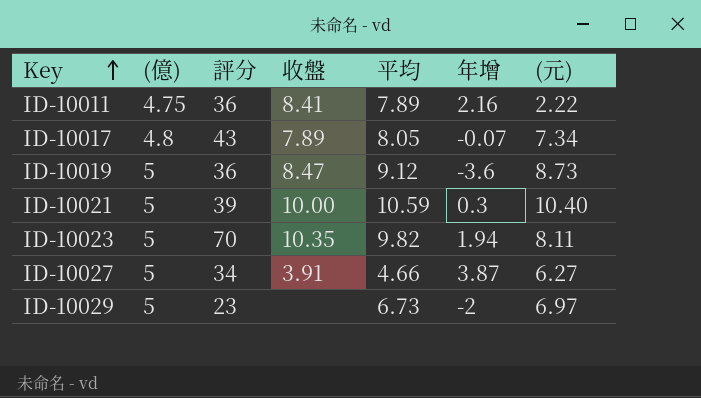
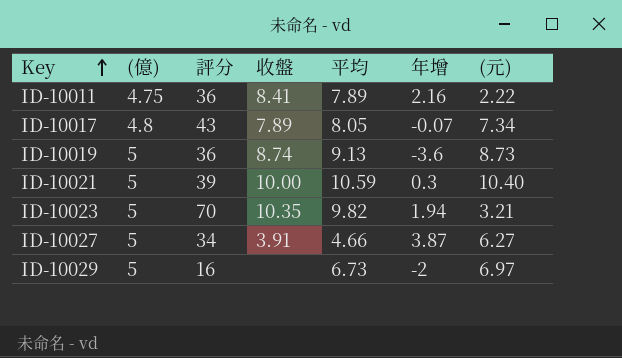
ID-10019 | 收盤: 8.47 -> 8.74
ID-10019 | 平均: 9.12 -> 9.13
ID-10023 | (元): 8.11 -> 3.21
ID-10029 | 評分: 23 -> 16

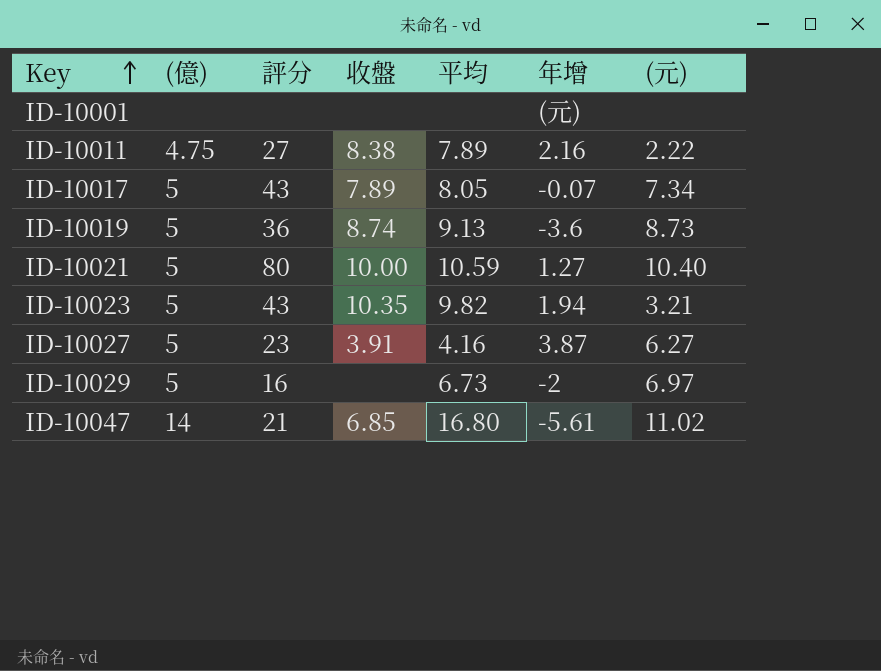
row ID-10001: none -> none | none | none | none | (元) | none
ID-10011 | 評分: 36 -> 27
ID-10011 | 收盤: 8.41 -> 8.38
ID-10017 | (億): 4.8 -> 5
ID-10021 | 評分: 39 -> 80
ID-10021 | 年增: 0.3 -> 1.27
ID-10023 | 評分: 70 -> 43
ID-10027 | 評分: 34 -> 23
ID-10027 | 平均: 4.66 -> 4.16
row ID-10047: none -> 14 | 21 | 6.85 | 16.80 | -5.61 | 11.02

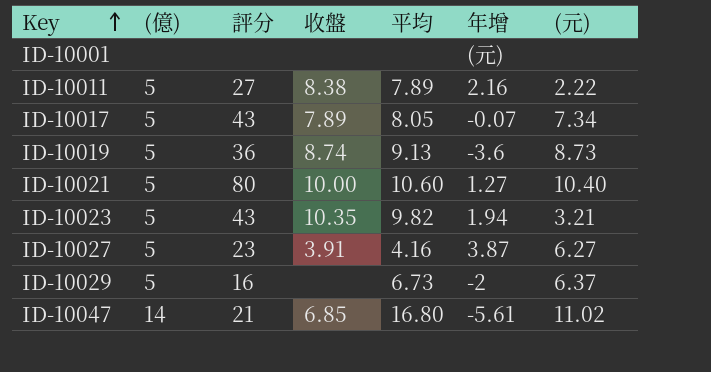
ID-10011 | (億): 4.75 -> 5
ID-10021 | 平均: 10.59 -> 10.60
ID-10029 | (元): 6.97 -> 6.37

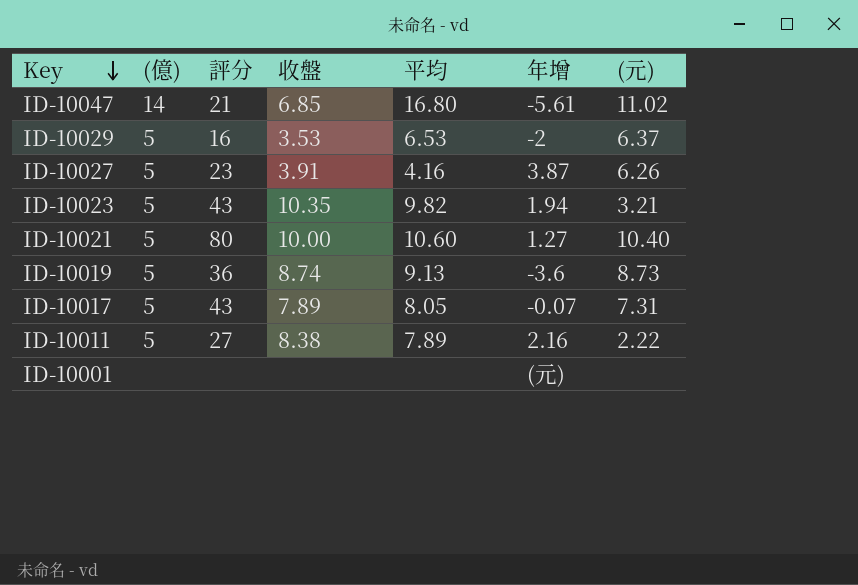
row order: Key ascending -> Key descending
ID-10029 | 收盤: none -> 3.53
ID-10029 | 平均: 6.73 -> 6.53
ID-10027 | (元): 6.27 -> 6.26
ID-10017 | (元): 7.34 -> 7.31

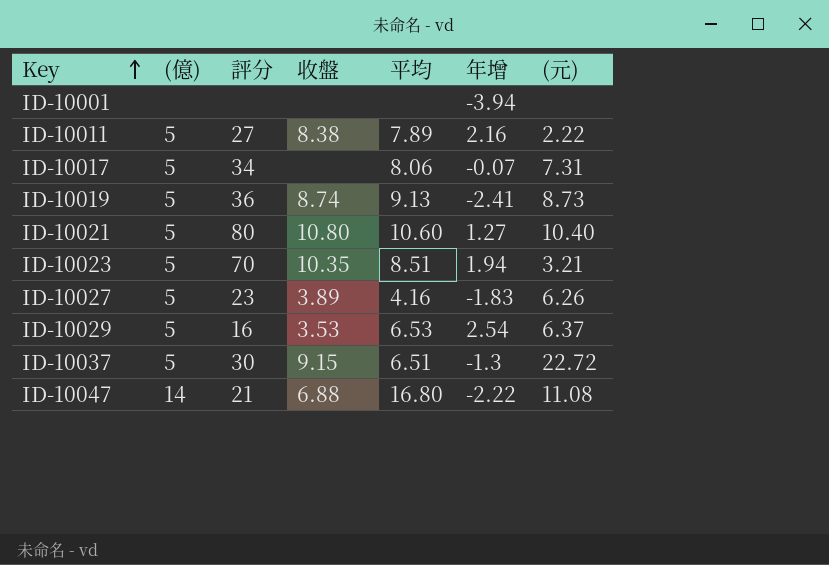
row order: Key descending -> Key ascending
ID-10001 | 年增: (元) -> -3.94
ID-10017 | 評分: 43 -> 34
ID-10017 | 收盤: 7.89 -> none
ID-10017 | 平均: 8.05 -> 8.06
ID-10019 | 年增: -3.6 -> -2.41
ID-10021 | 收盤: 10.00 -> 10.80
ID-10023 | 評分: 43 -> 70
ID-10023 | 平均: 9.82 -> 8.51
ID-10027 | 收盤: 3.91 -> 3.89
ID-10027 | 年增: 3.87 -> -1.83
ID-10029 | 年增: -2 -> 2.54
row ID-10037: none -> 5 | 30 | 9.15 | 6.51 | -1.3 | 22.72
ID-10047 | 收盤: 6.85 -> 6.88
ID-10047 | 年增: -5.61 -> -2.22
ID-10047 | (元): 11.02 -> 11.08

